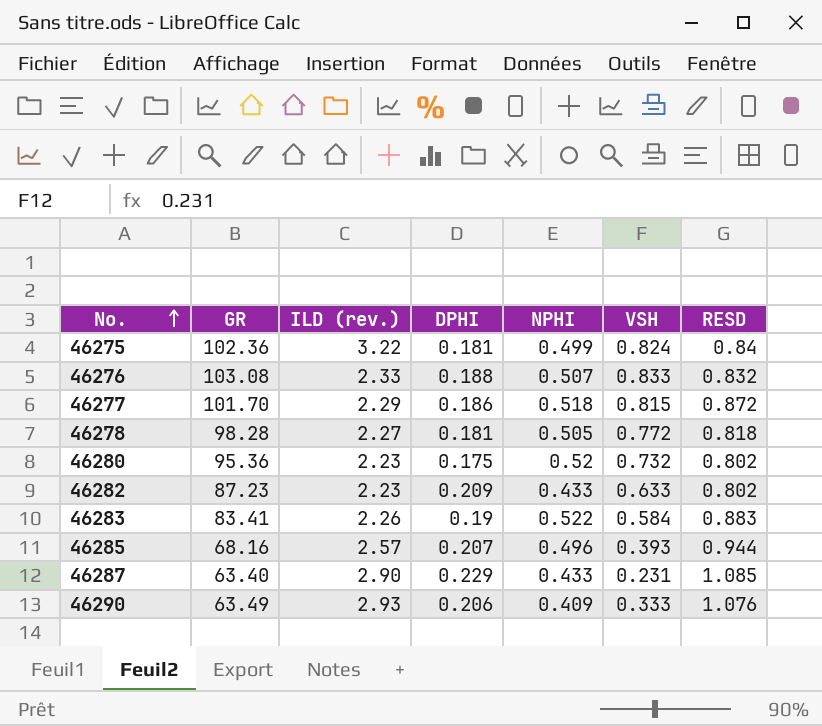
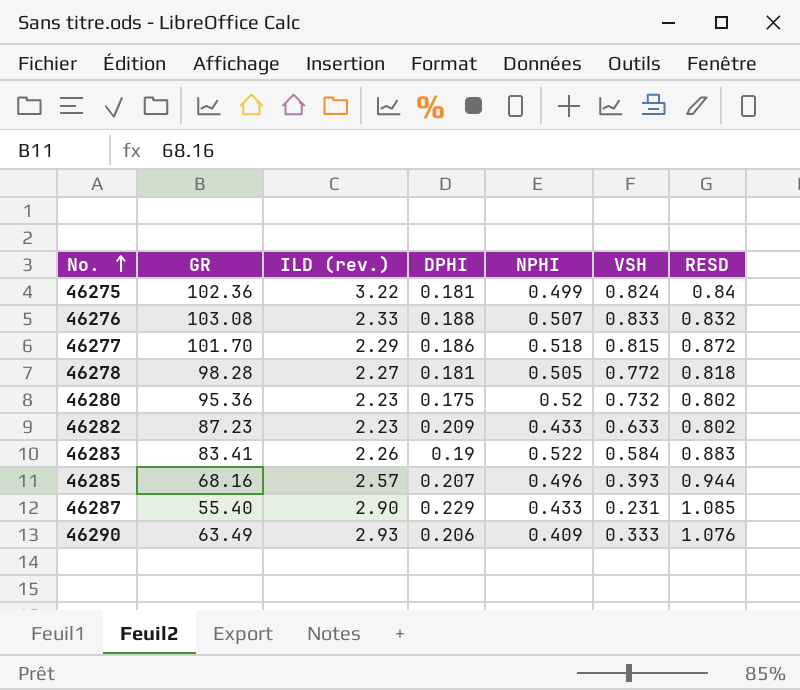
46287 | GR: 63.40 -> 55.40

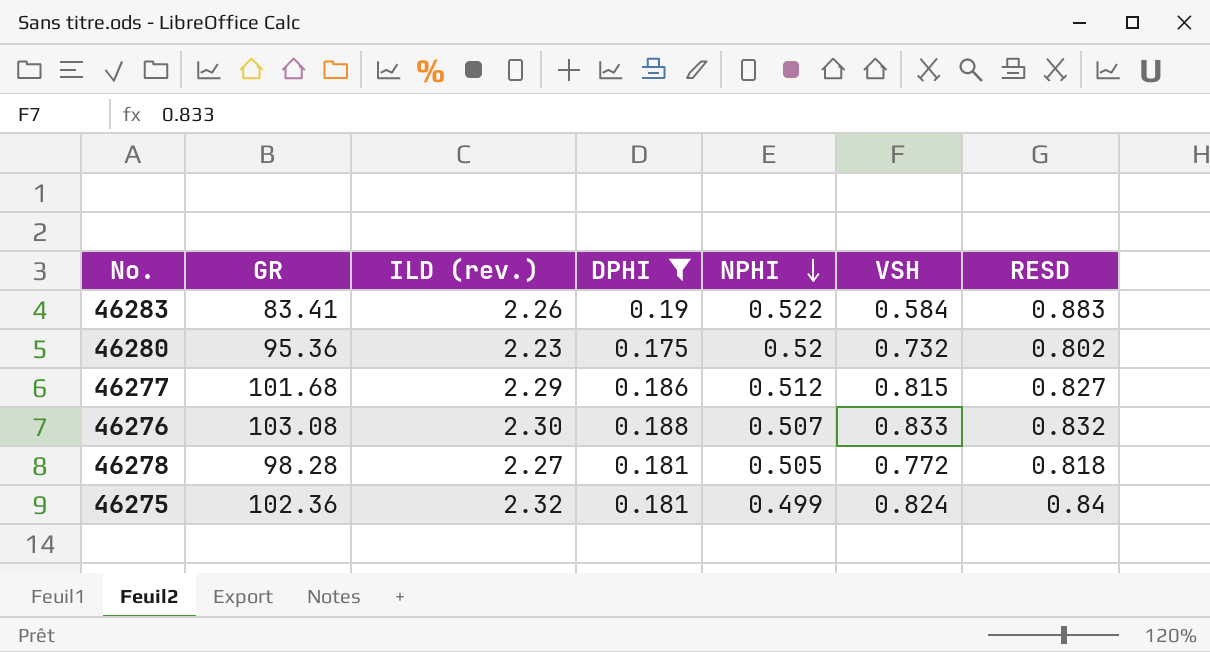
filter: none -> DPHI <= 0.19
row order: No. ascending -> NPHI descending
46277 | GR: 101.70 -> 101.68
46277 | NPHI: 0.518 -> 0.512
46277 | RESD: 0.872 -> 0.827
46276 | ILD (rev.): 2.33 -> 2.30
46275 | ILD (rev.): 3.22 -> 2.32

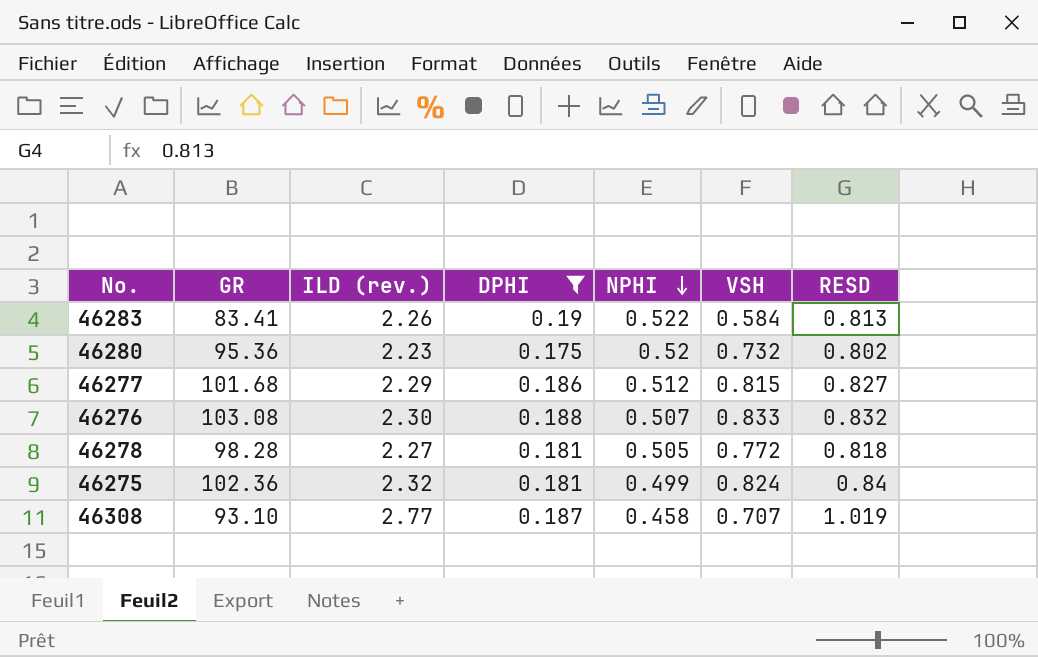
46283 | RESD: 0.883 -> 0.813
row 46308: none -> 93.10 | 2.77 | 0.187 | 0.458 | 0.707 | 1.019

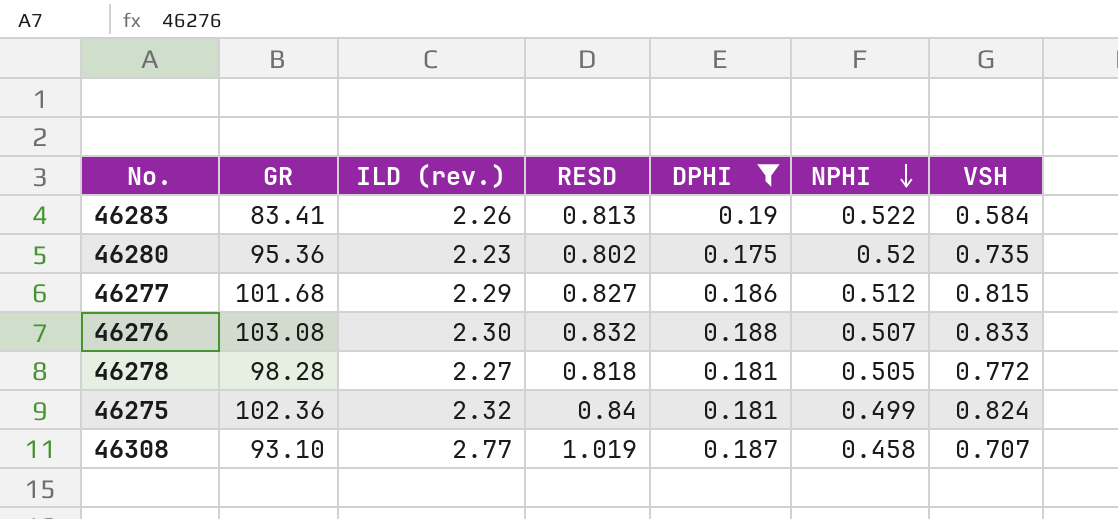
column RESD | position: 7 -> 4
46280 | VSH: 0.732 -> 0.735

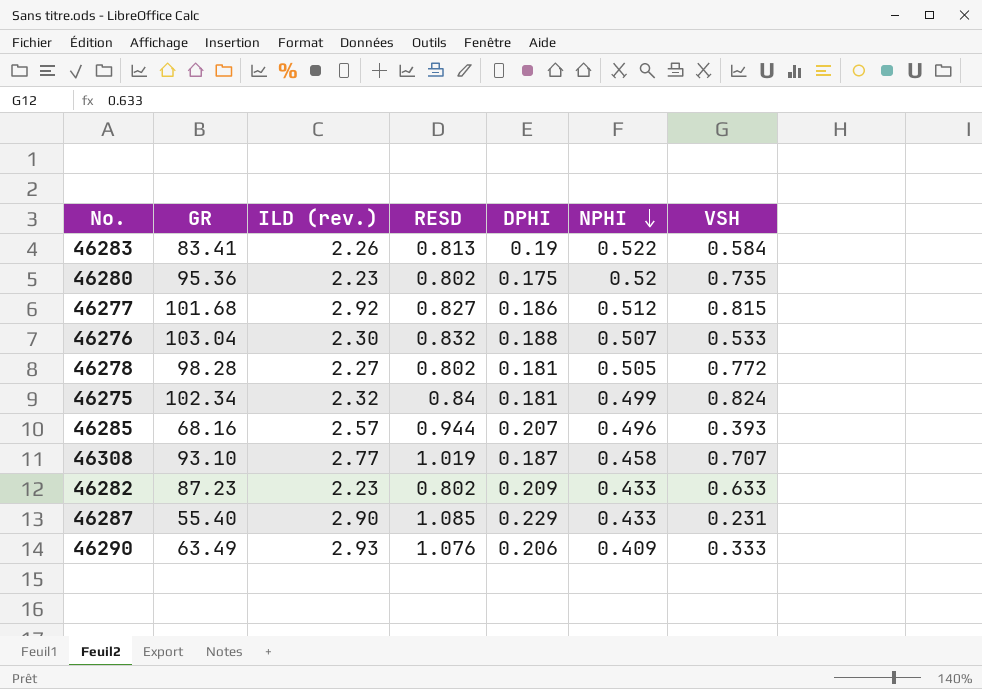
filter: DPHI <= 0.19 -> none
46277 | ILD (rev.): 2.29 -> 2.92
46276 | GR: 103.08 -> 103.04
46276 | VSH: 0.833 -> 0.533
46278 | RESD: 0.818 -> 0.802
46275 | GR: 102.36 -> 102.34

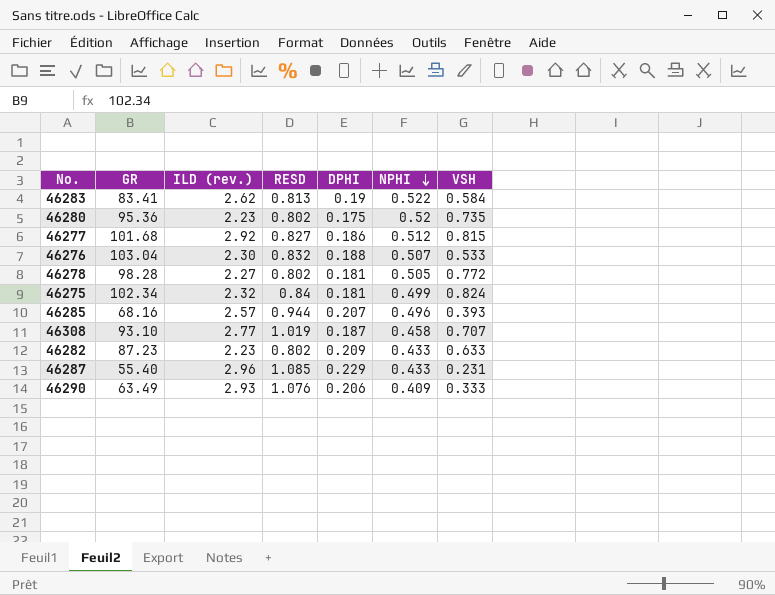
46283 | ILD (rev.): 2.26 -> 2.62
46287 | ILD (rev.): 2.90 -> 2.96

